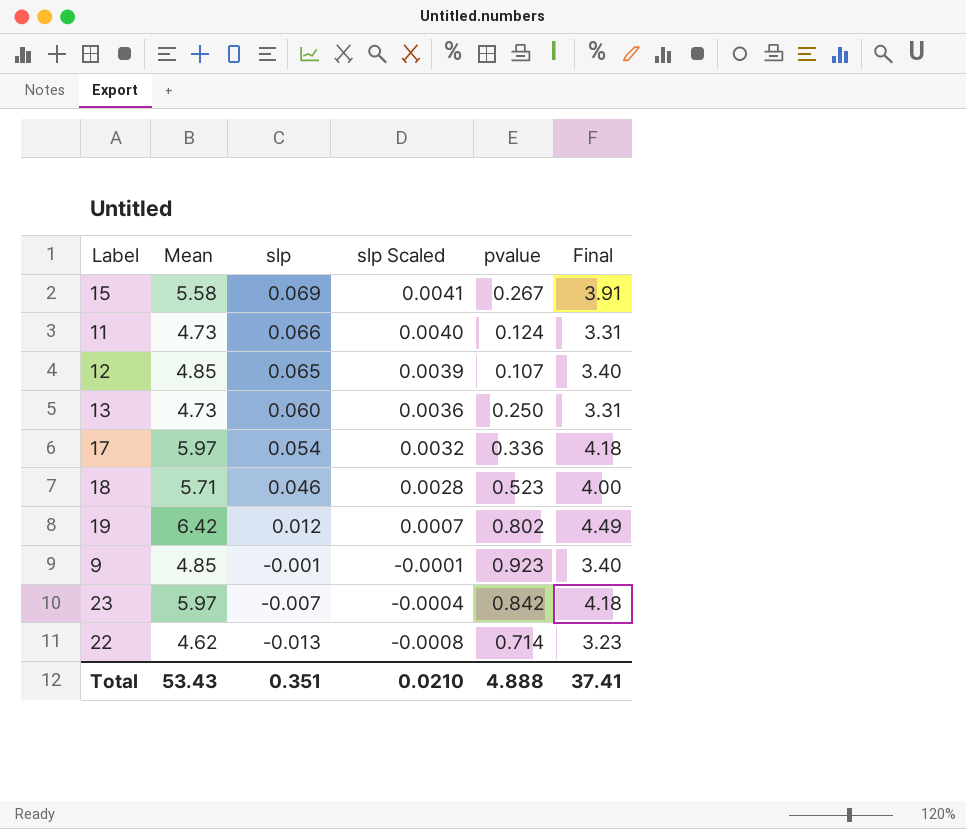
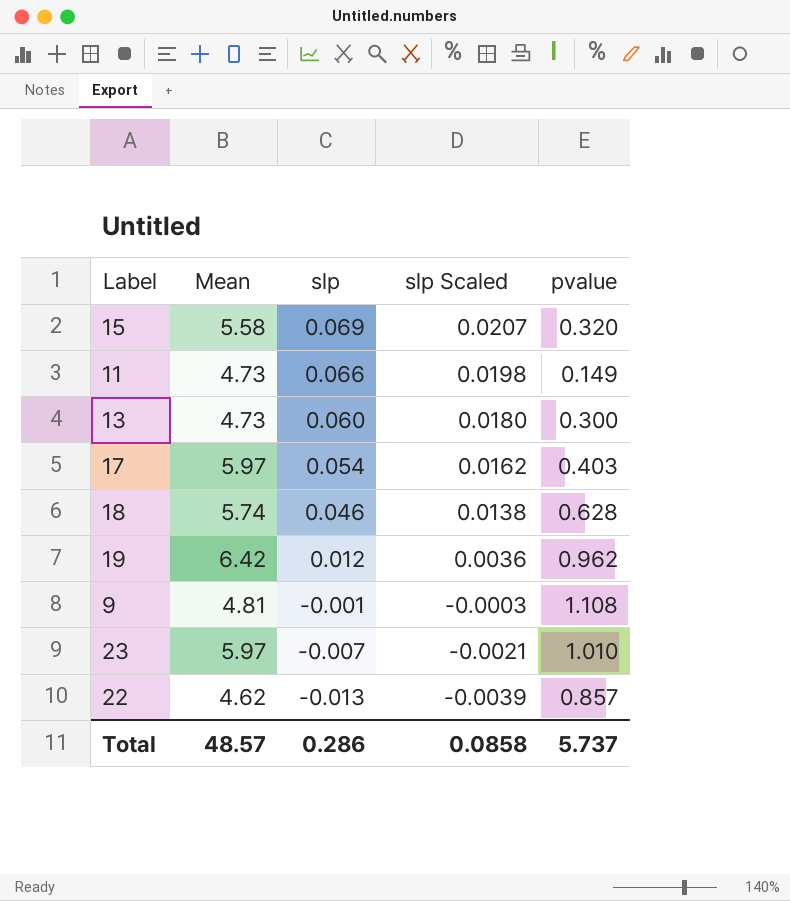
column Final | formula: [Mean] * 0.7 -> none
column slp Scaled | formula: [slp] * 0.06 -> [slp] * 0.3
row 12: 4.85 | 0.065 | 0.0039 | 0.107 | 3.40 -> none
15 | pvalue: 0.267 -> 0.320
11 | pvalue: 0.124 -> 0.149
13 | pvalue: 0.250 -> 0.300
17 | pvalue: 0.336 -> 0.403
18 | Mean: 5.71 -> 5.74
18 | pvalue: 0.523 -> 0.628
19 | pvalue: 0.802 -> 0.962
9 | Mean: 4.85 -> 4.81
9 | pvalue: 0.923 -> 1.108
23 | pvalue: 0.842 -> 1.010
22 | pvalue: 0.714 -> 0.857
Total | Mean: 53.43 -> 48.57
Total | slp: 0.351 -> 0.286
Total | slp Scaled: 0.0210 -> 0.0858
Total | pvalue: 4.888 -> 5.737

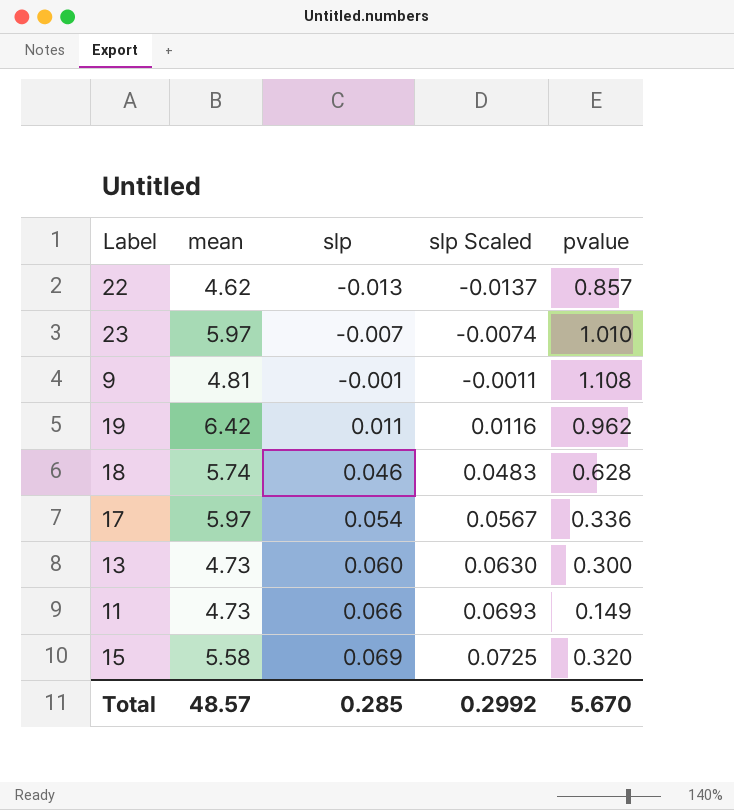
row order: slp descending -> slp ascending
column name: Mean -> mean
column slp Scaled | formula: [slp] * 0.3 -> [slp] * 1.05
19 | slp: 0.012 -> 0.011
17 | pvalue: 0.403 -> 0.336
Total | slp: 0.286 -> 0.285
Total | slp Scaled: 0.0858 -> 0.2992
Total | pvalue: 5.737 -> 5.670

